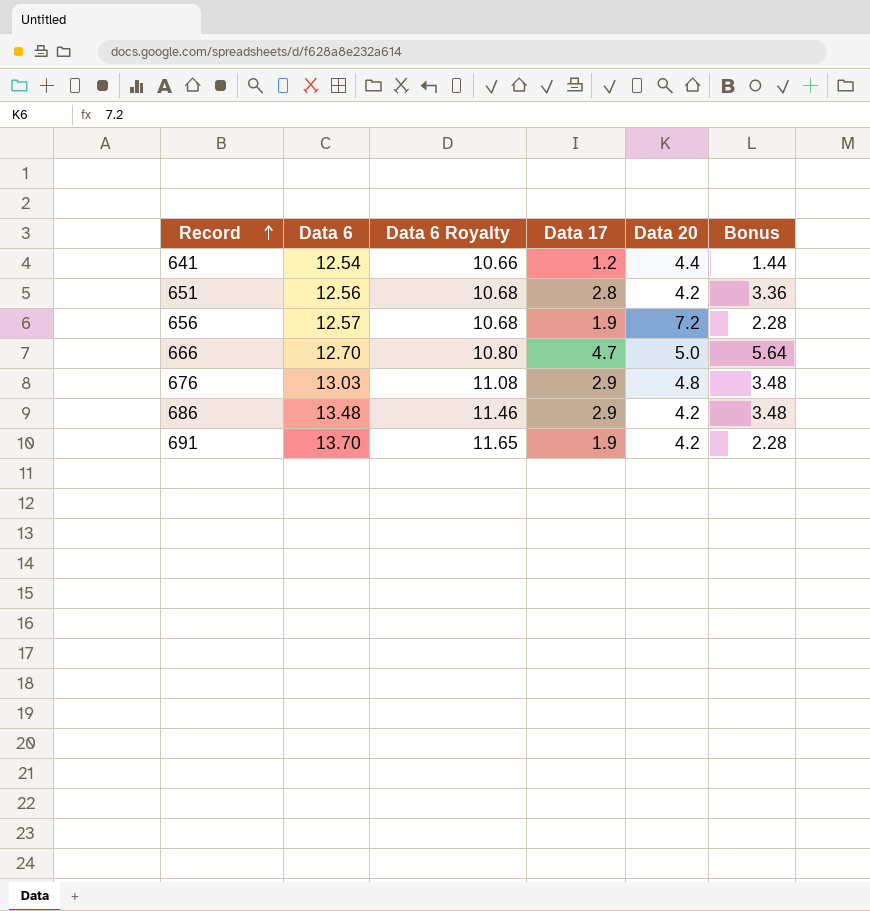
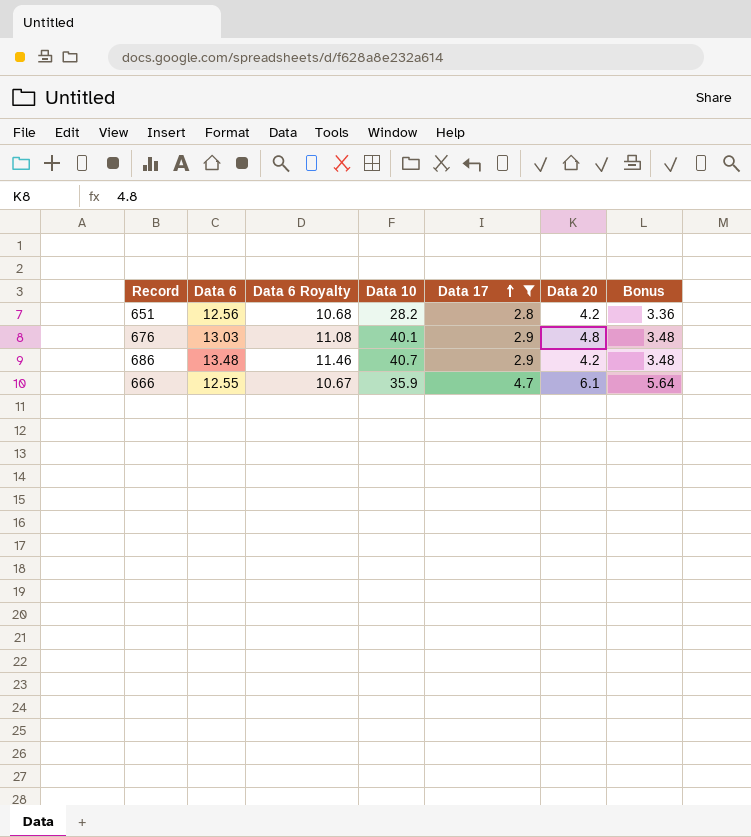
filter: none -> Data 17 >= 2.8
row order: Record ascending -> Data 17 ascending
column Data 10 | position: none -> 4
666 | Data 6: 12.70 -> 12.55
666 | Data 6 Royalty: 10.80 -> 10.67
666 | Data 20: 5.0 -> 6.1

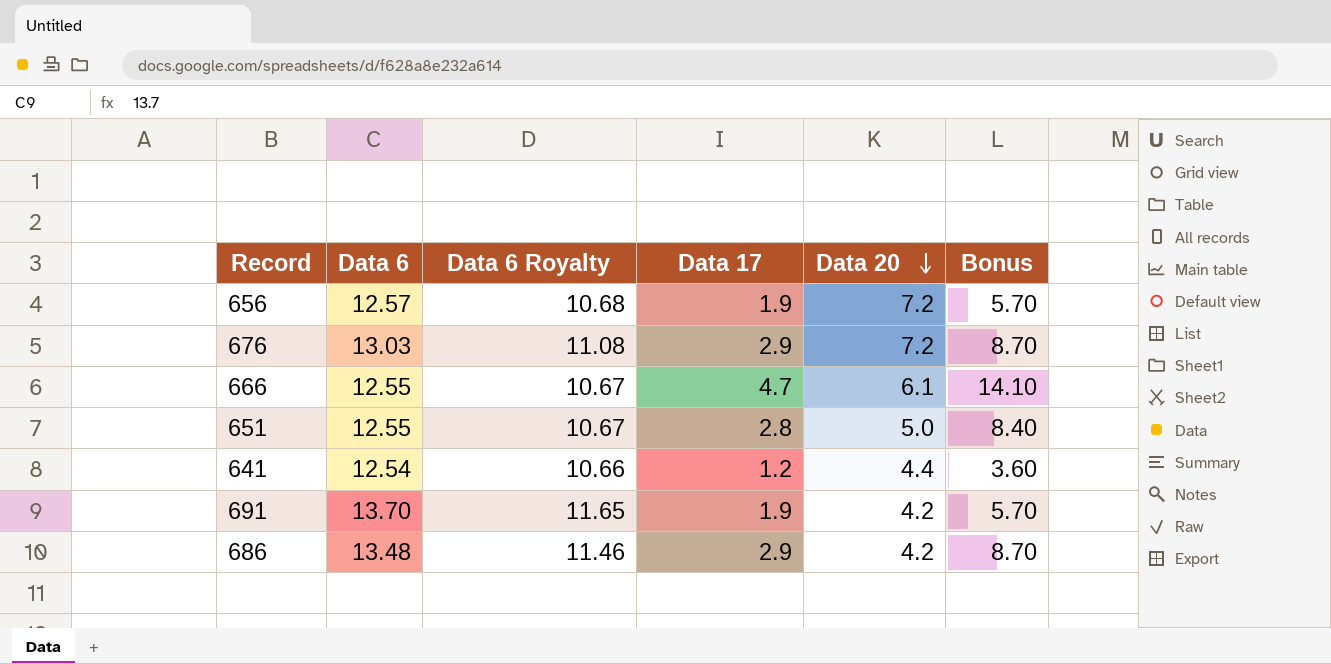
filter: Data 17 >= 2.8 -> none
row order: Data 17 ascending -> Data 20 descending
column Data 10 | position: 4 -> none
column Bonus | formula: [Data 17] * 1.2 -> [Data 17] * 3
676 | Data 20: 4.8 -> 7.2
651 | Data 6: 12.56 -> 12.55
651 | Data 6 Royalty: 10.68 -> 10.67
651 | Data 20: 4.2 -> 5.0

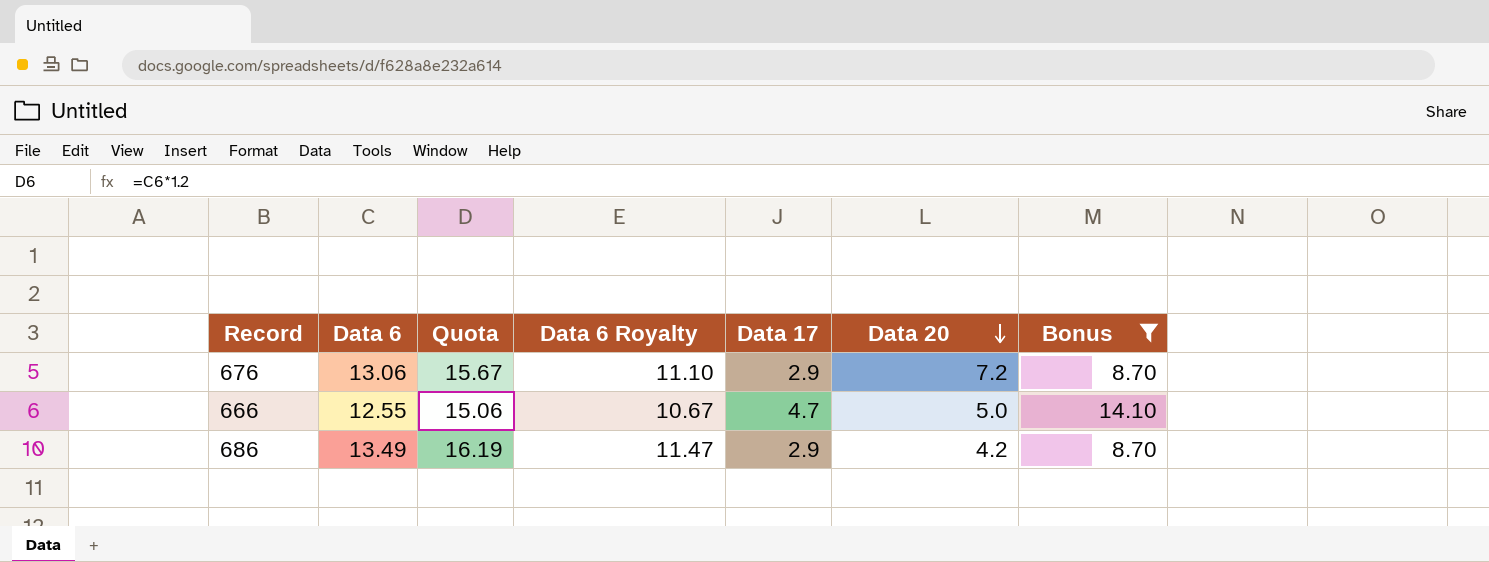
filter: none -> Bonus >= 8.70
column Quota | formula: none -> [Data 6] * 1.2
676 | Data 6: 13.03 -> 13.06
676 | Data 6 Royalty: 11.08 -> 11.10
666 | Data 20: 6.1 -> 5.0
686 | Data 6: 13.48 -> 13.49
686 | Data 6 Royalty: 11.46 -> 11.47

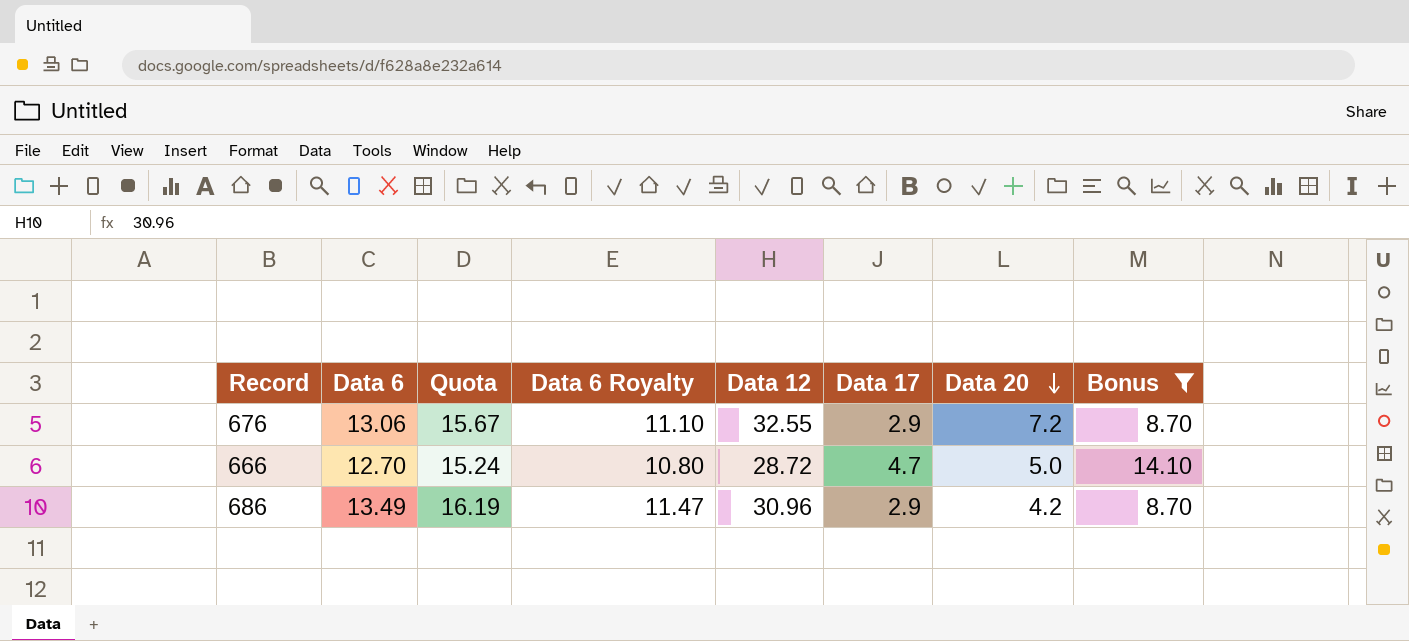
column Data 12 | position: none -> 5
666 | Data 6: 12.55 -> 12.70
666 | Quota: 15.06 -> 15.24
666 | Data 6 Royalty: 10.67 -> 10.80

